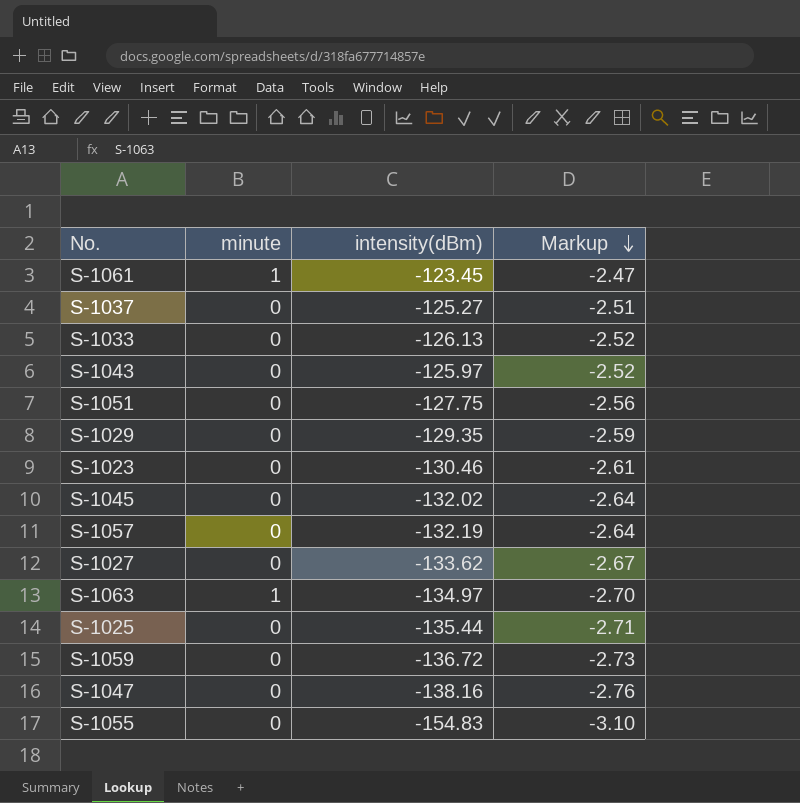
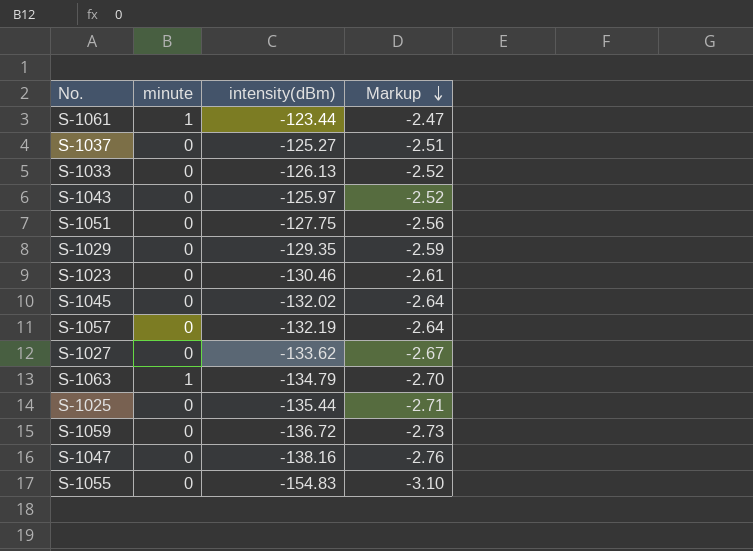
S-1061 | intensity(dBm): -123.45 -> -123.44
S-1063 | intensity(dBm): -134.97 -> -134.79

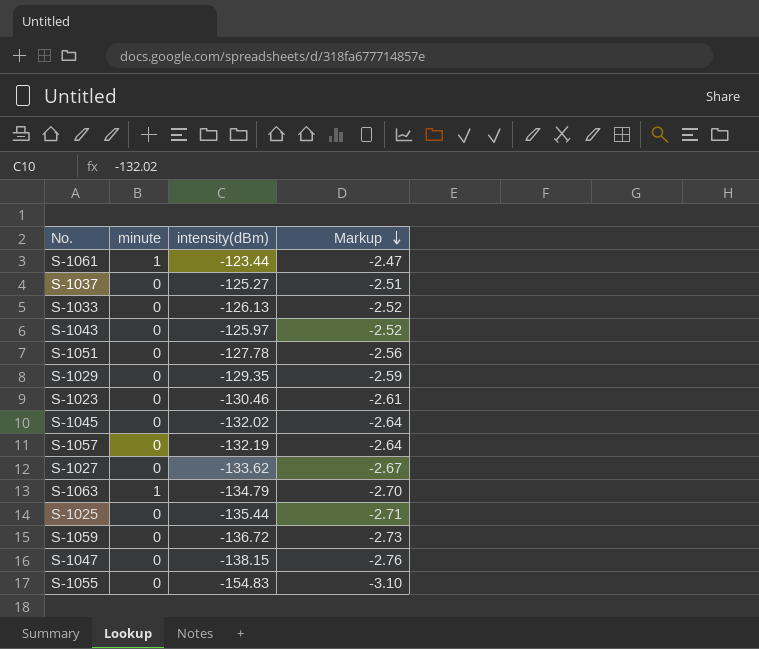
S-1051 | intensity(dBm): -127.75 -> -127.78
S-1047 | intensity(dBm): -138.16 -> -138.15

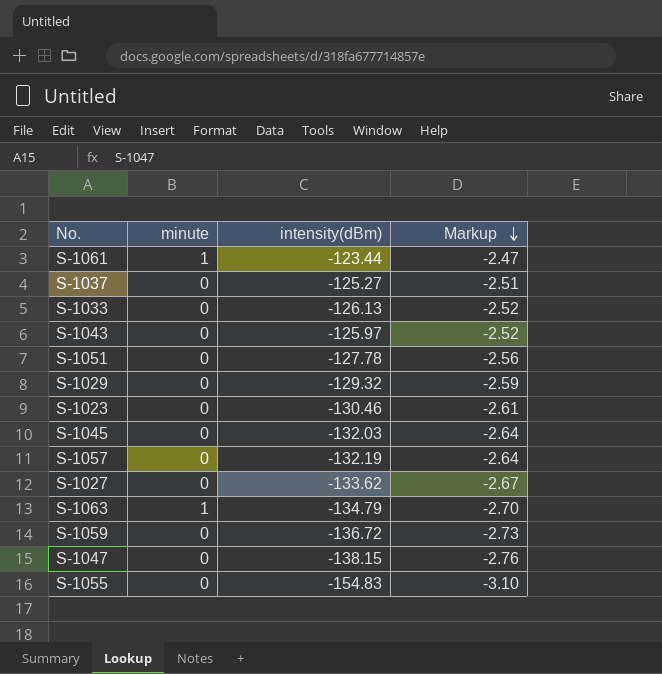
row S-1025: 0 | -135.44 | -2.71 -> none
S-1029 | intensity(dBm): -129.35 -> -129.32
S-1045 | intensity(dBm): -132.02 -> -132.03

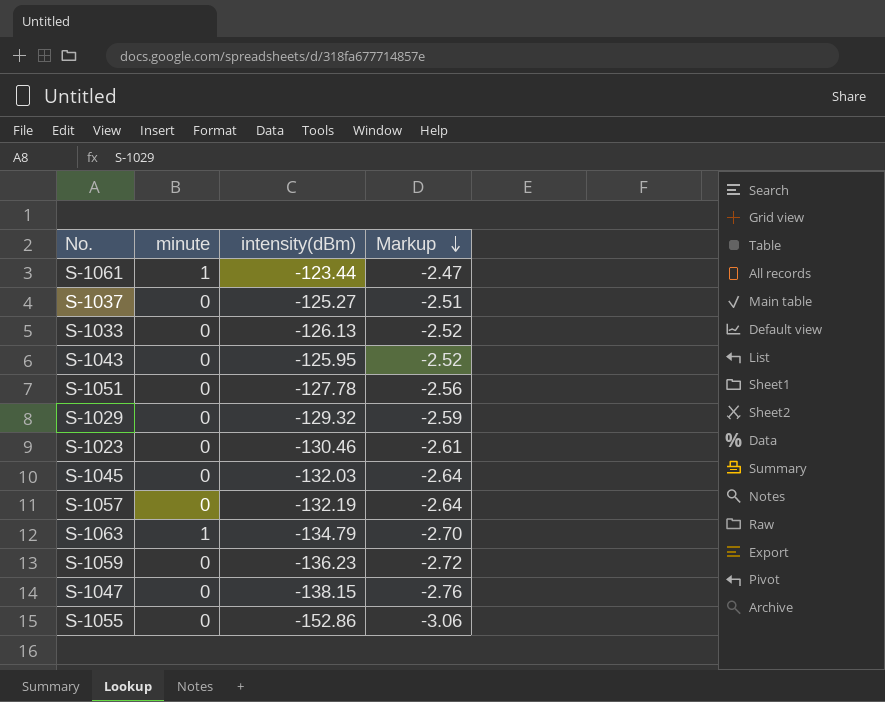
row S-1027: 0 | -133.62 | -2.67 -> none
S-1043 | intensity(dBm): -125.97 -> -125.95
S-1059 | intensity(dBm): -136.72 -> -136.23
S-1059 | Markup: -2.73 -> -2.72
S-1055 | intensity(dBm): -154.83 -> -152.86
S-1055 | Markup: -3.10 -> -3.06

